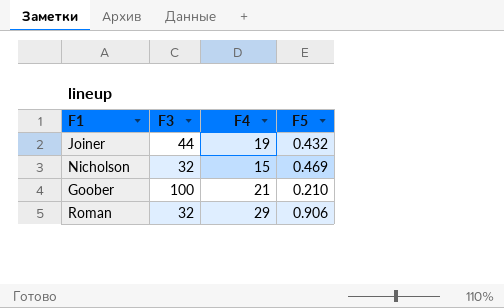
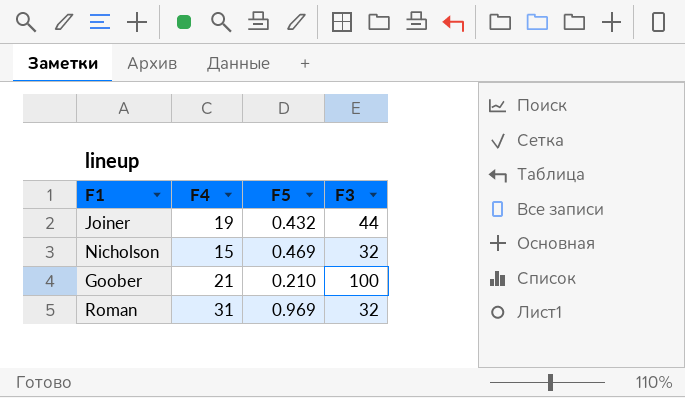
column F3 | position: 2 -> 4
Roman | F4: 29 -> 31
Roman | F5: 0.906 -> 0.969

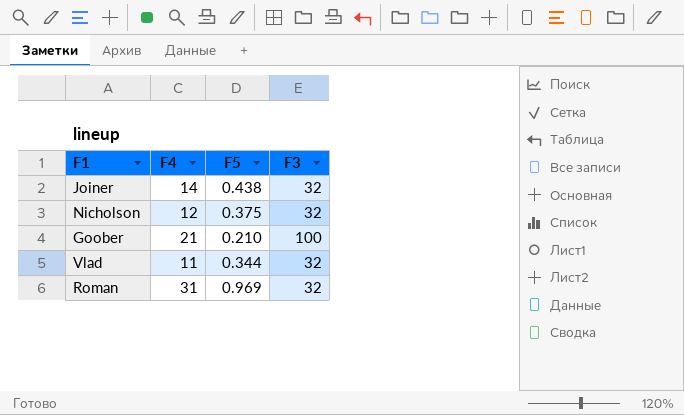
Joiner | F4: 19 -> 14
Joiner | F5: 0.432 -> 0.438
Joiner | F3: 44 -> 32
Nicholson | F4: 15 -> 12
Nicholson | F5: 0.469 -> 0.375
row Vlad: none -> 11 | 0.344 | 32

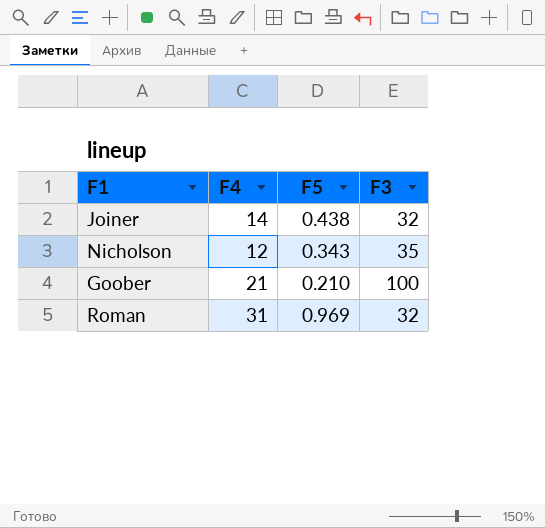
row Vlad: 11 | 0.344 | 32 -> none
Nicholson | F5: 0.375 -> 0.343
Nicholson | F3: 32 -> 35

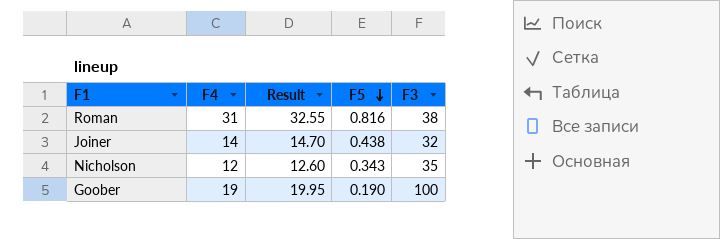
row order: none -> F5 descending
column Result | formula: none -> [F4] * 1.05
Roman | F5: 0.969 -> 0.816
Roman | F3: 32 -> 38
Goober | F4: 21 -> 19
Goober | F5: 0.210 -> 0.190

